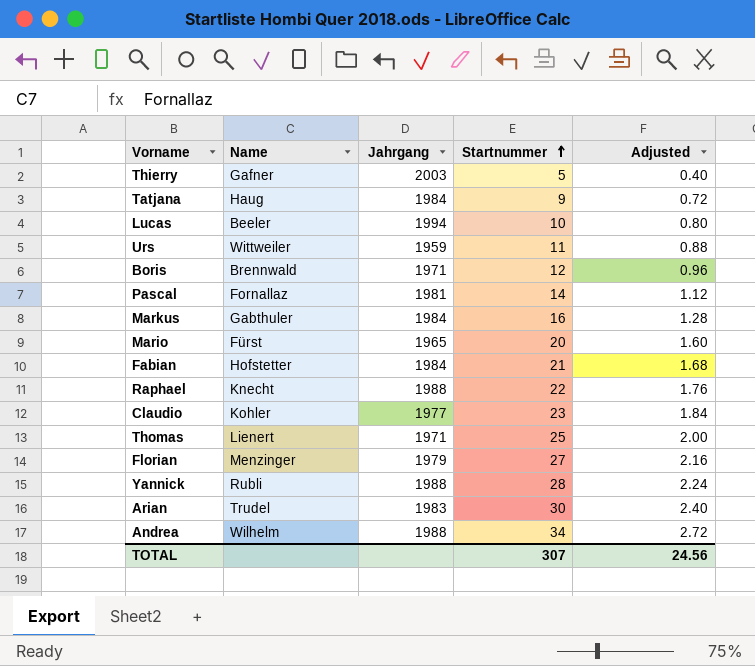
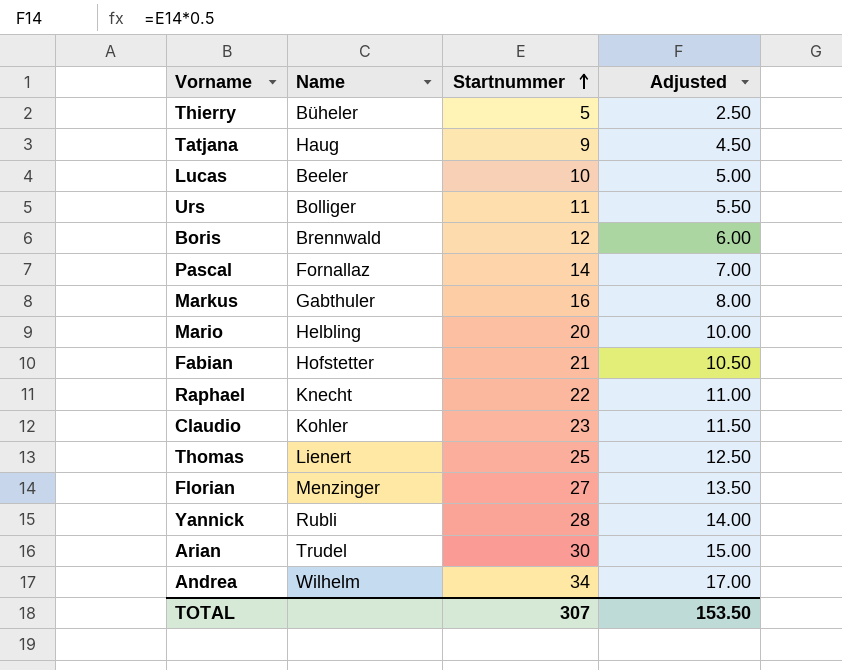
column Jahrgang | position: 3 -> none
column Adjusted | formula: [Startnummer] * 0.08 -> [Startnummer] * 0.5
Thierry | Name: Gafner -> Büheler
Urs | Name: Wittweiler -> Bolliger
Mario | Name: Fürst -> Helbling
TOTAL | Adjusted: 24.56 -> 153.50

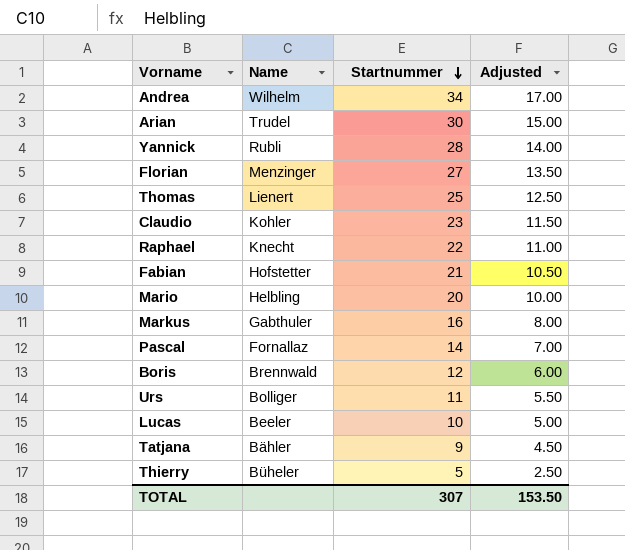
row order: Startnummer ascending -> Startnummer descending
Tatjana | Name: Haug -> Bähler

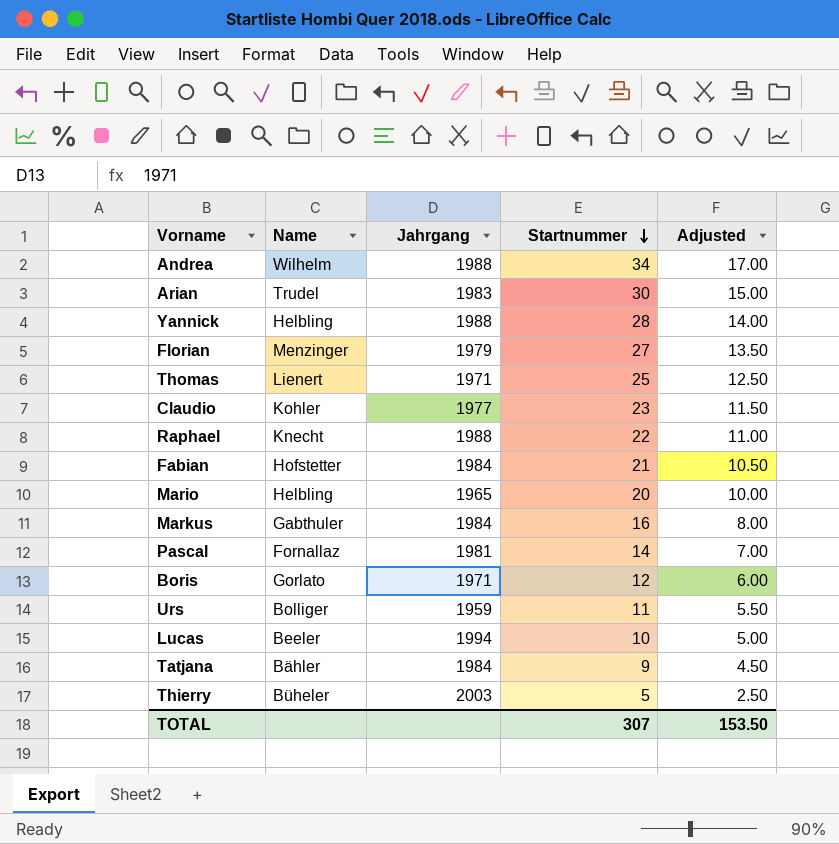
column Jahrgang | position: none -> 3
Yannick | Name: Rubli -> Helbling
Boris | Name: Brennwald -> Gorlato

